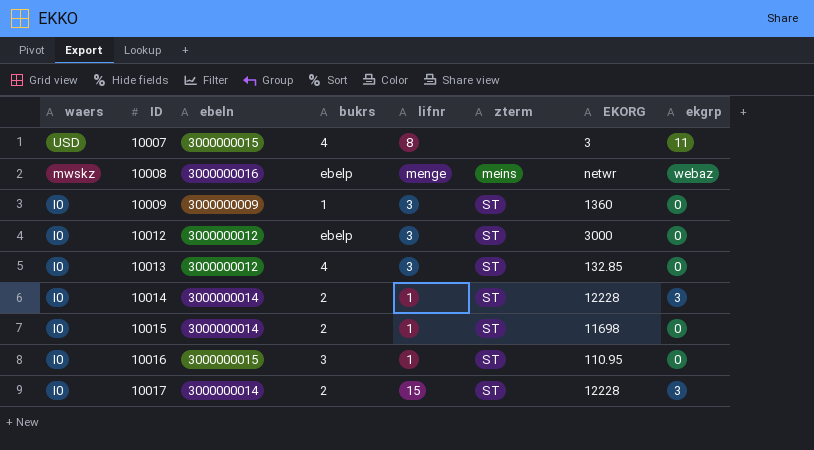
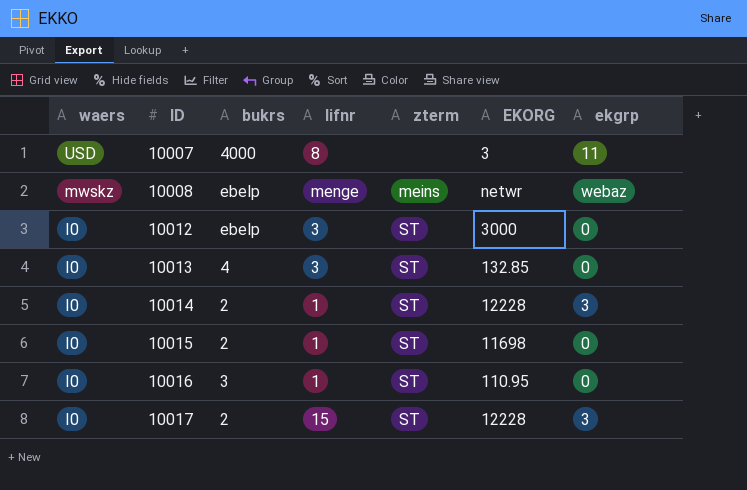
column ebeln | position: 3 -> none
row 10009: I0 | 3000000009 | 1 | 3 | ST | 1360 | 0 -> none
10007 | bukrs: 4 -> 4000

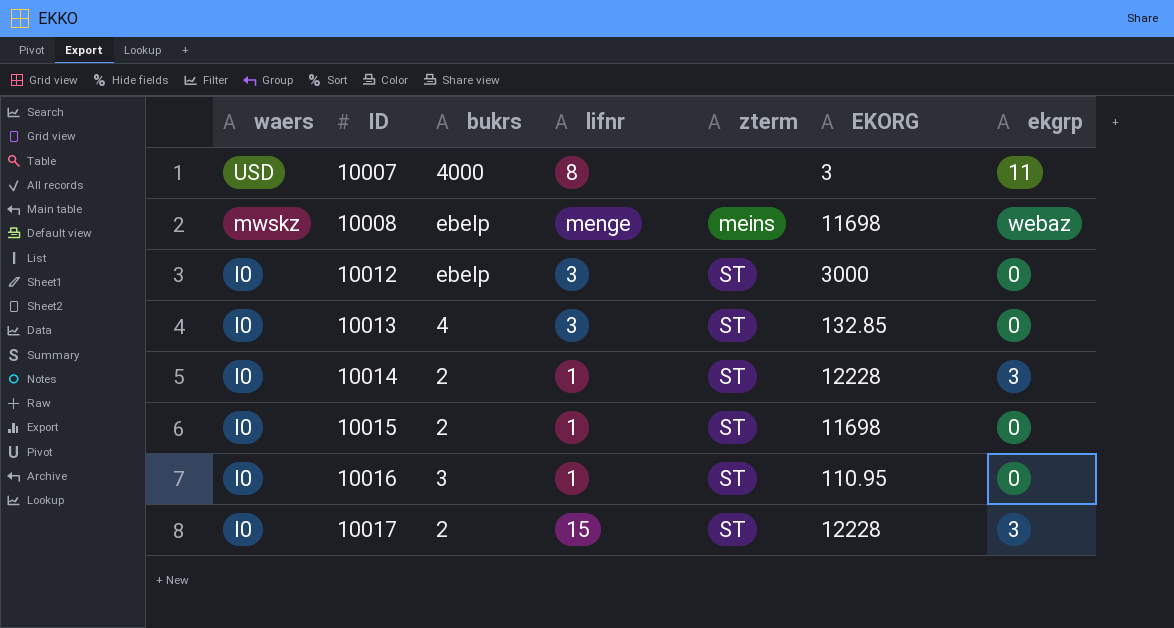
10008 | EKORG: netwr -> 11698

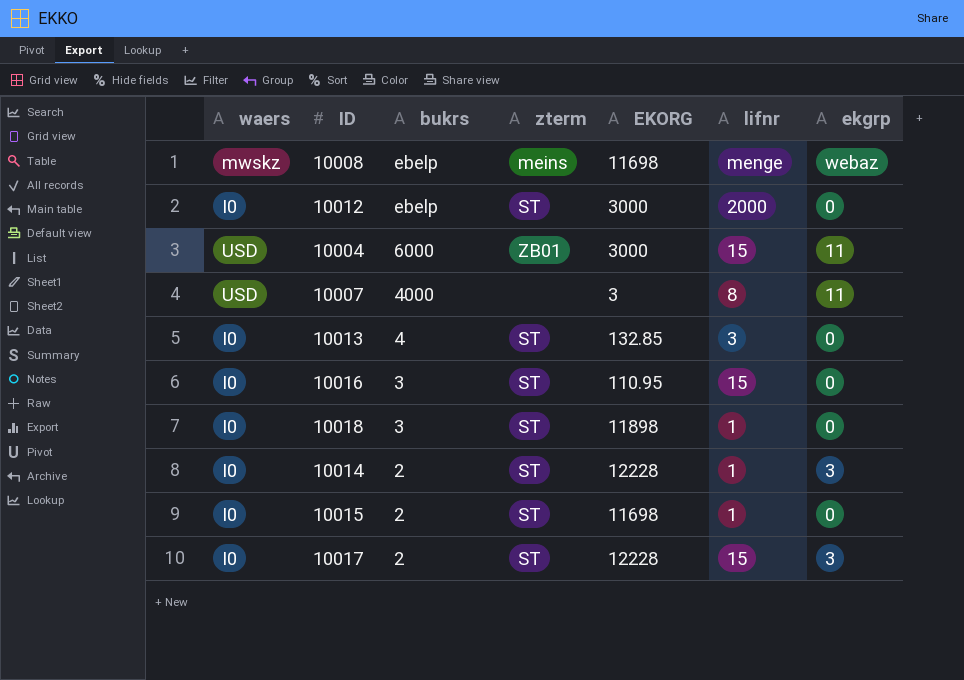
row order: waers descending -> bukrs descending
column lifnr | position: 4 -> 6
10012 | lifnr: 3 -> 2000
row 10004: none -> USD | 6000 | ZB01 | 3000 | 15 | 11
10016 | lifnr: 1 -> 15
row 10018: none -> I0 | 3 | ST | 11898 | 1 | 0

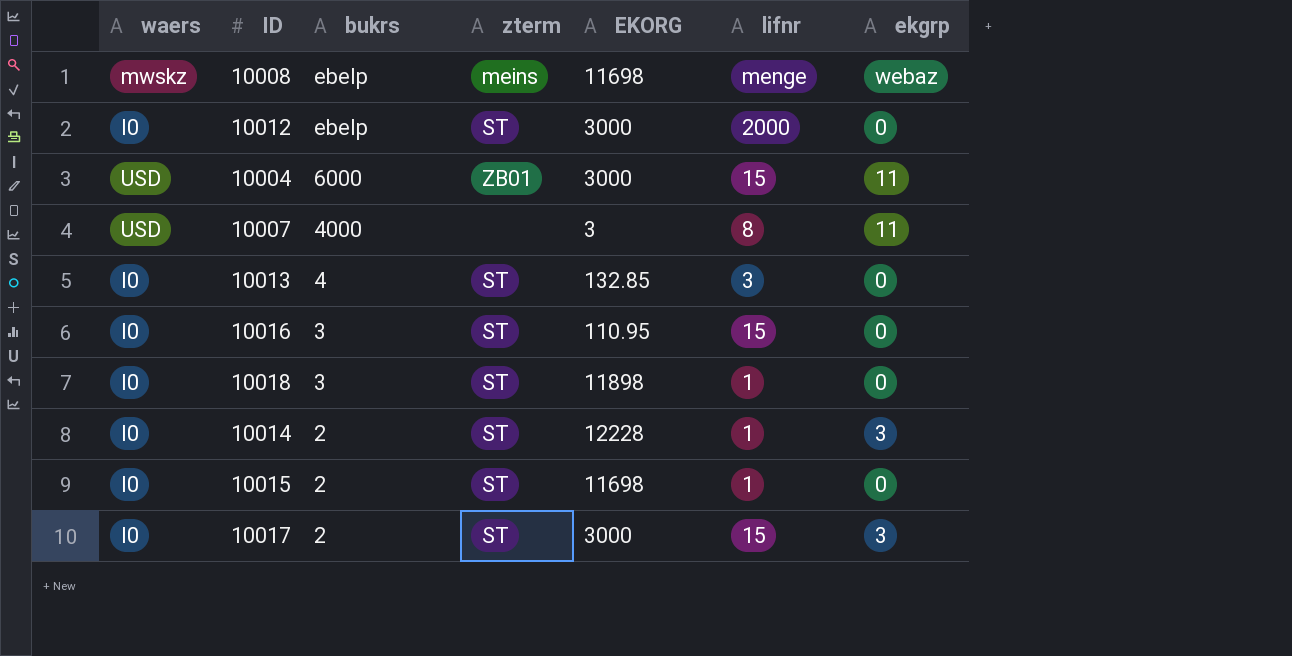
10017 | EKORG: 12228 -> 3000

